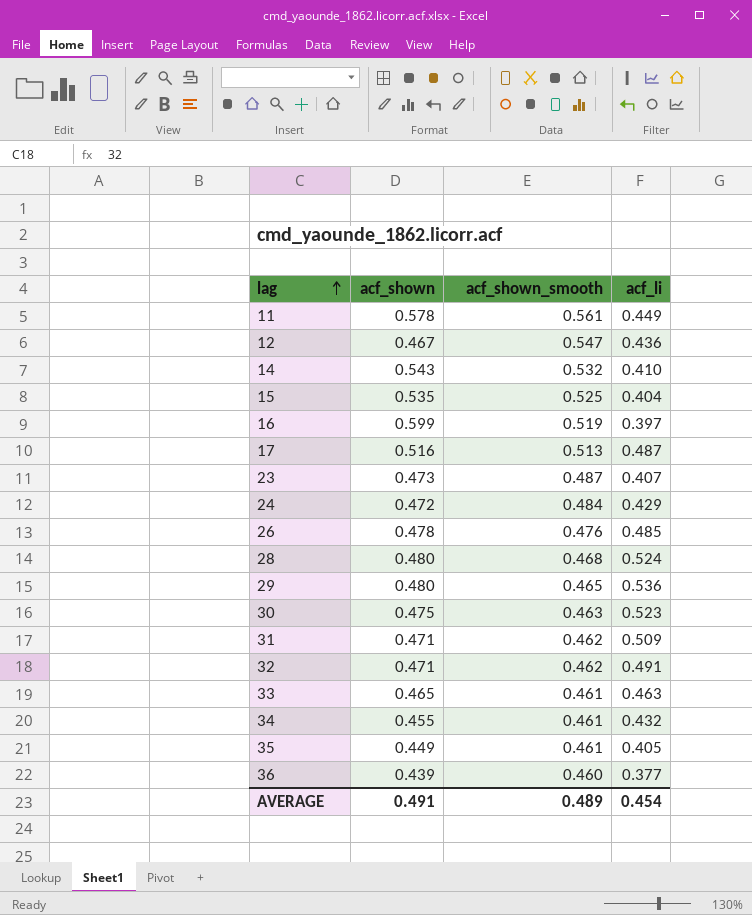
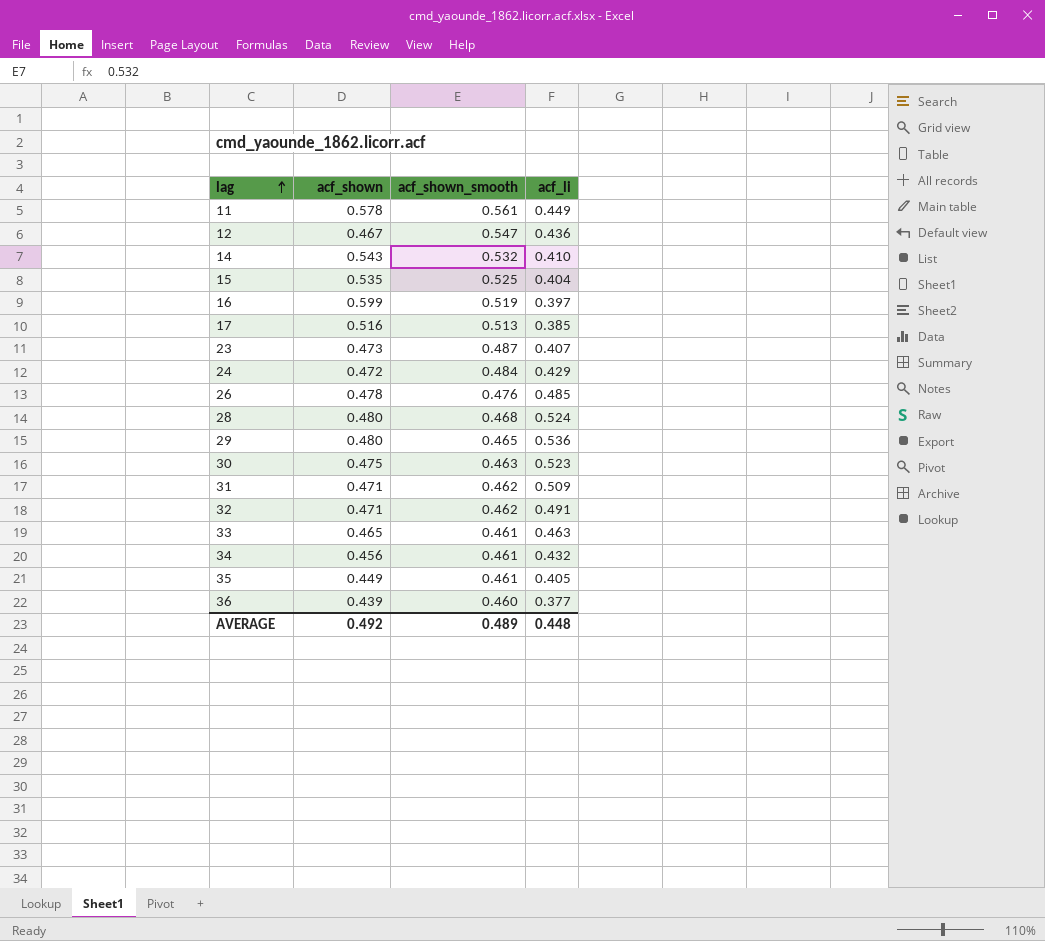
17 | acf_li: 0.487 -> 0.385
34 | acf_shown: 0.455 -> 0.456
AVERAGE | acf_shown: 0.491 -> 0.492
AVERAGE | acf_li: 0.454 -> 0.448

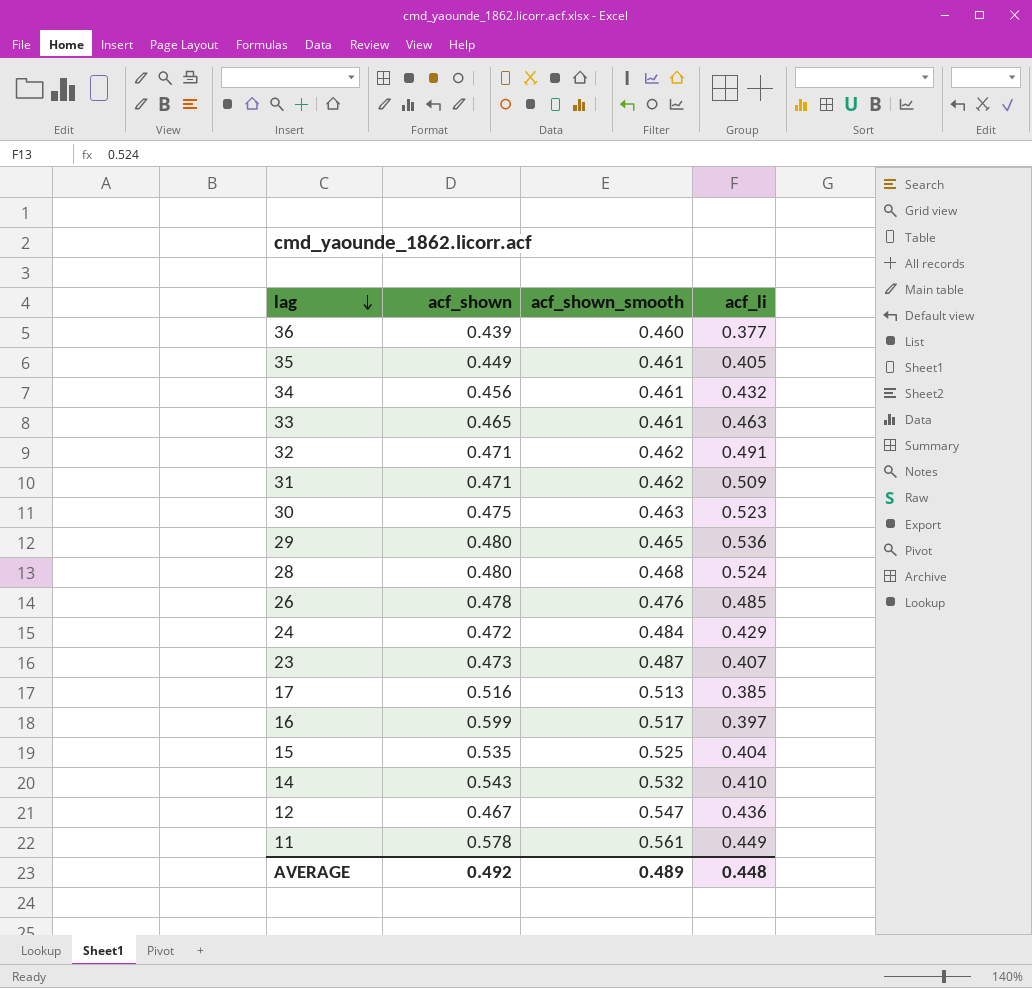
row order: lag ascending -> lag descending
16 | acf_shown_smooth: 0.519 -> 0.517

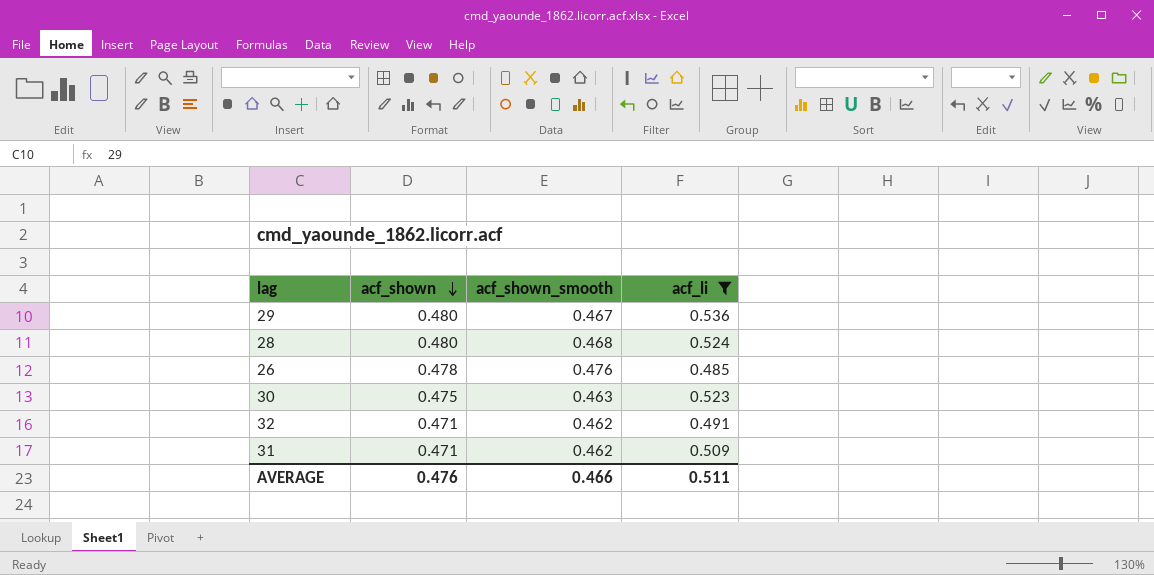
filter: none -> acf_li >= 0.485
row order: lag descending -> acf_shown descending
29 | acf_shown_smooth: 0.465 -> 0.467
AVERAGE | acf_shown: 0.492 -> 0.476
AVERAGE | acf_shown_smooth: 0.489 -> 0.466
AVERAGE | acf_li: 0.448 -> 0.511

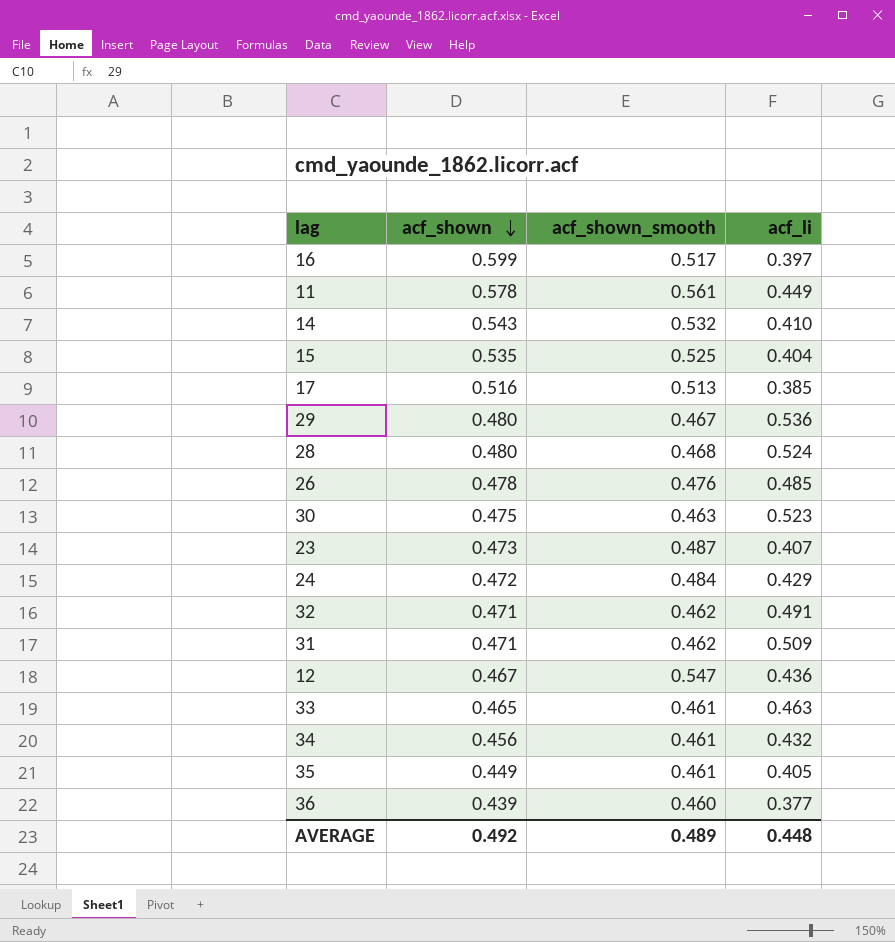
filter: acf_li >= 0.485 -> none
AVERAGE | acf_shown: 0.476 -> 0.492
AVERAGE | acf_shown_smooth: 0.466 -> 0.489
AVERAGE | acf_li: 0.511 -> 0.448

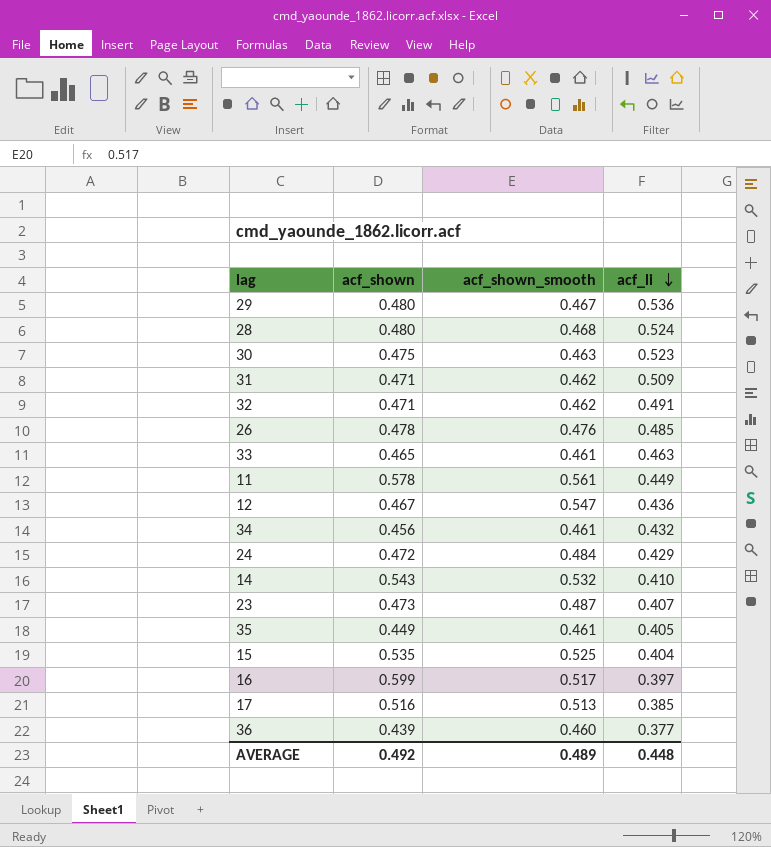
row order: acf_shown descending -> acf_li descending

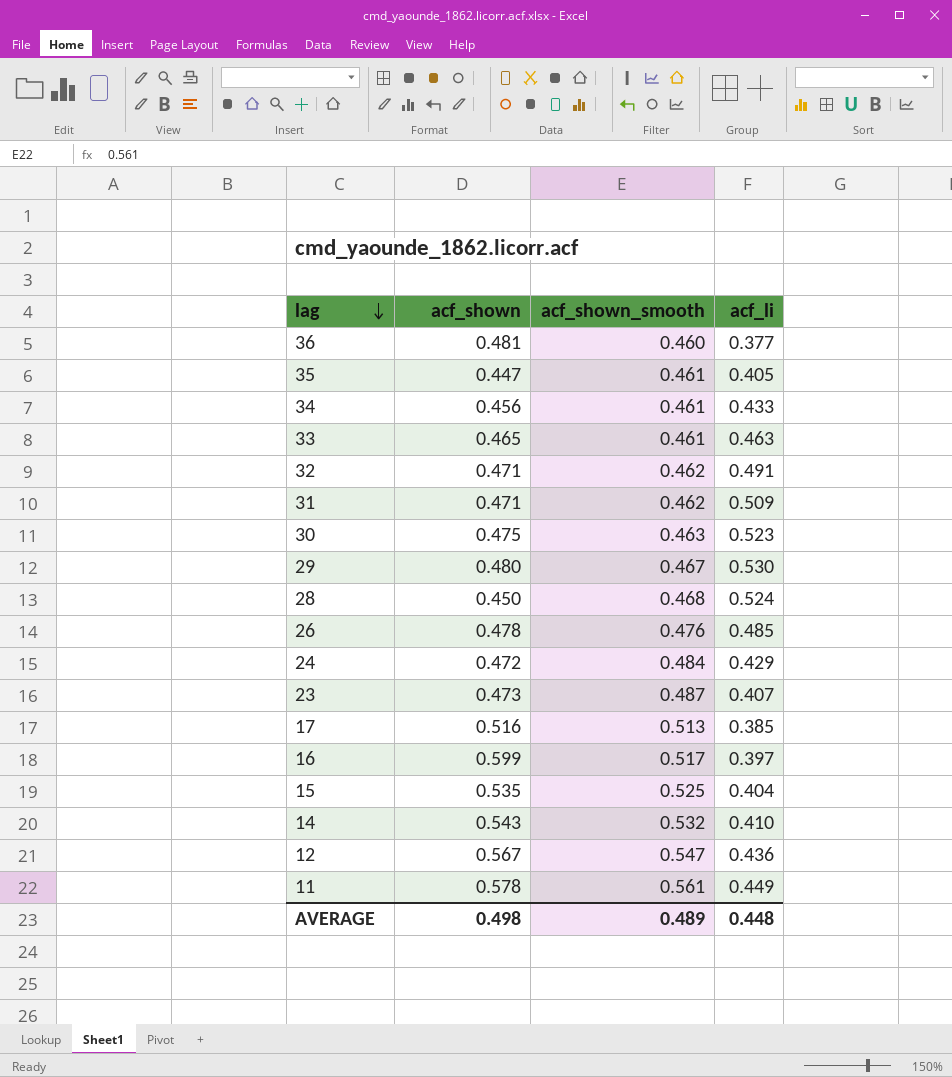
row order: acf_li descending -> lag descending
36 | acf_shown: 0.439 -> 0.481
35 | acf_shown: 0.449 -> 0.447
34 | acf_li: 0.432 -> 0.433
29 | acf_li: 0.536 -> 0.530
28 | acf_shown: 0.480 -> 0.450
12 | acf_shown: 0.467 -> 0.567
AVERAGE | acf_shown: 0.492 -> 0.498

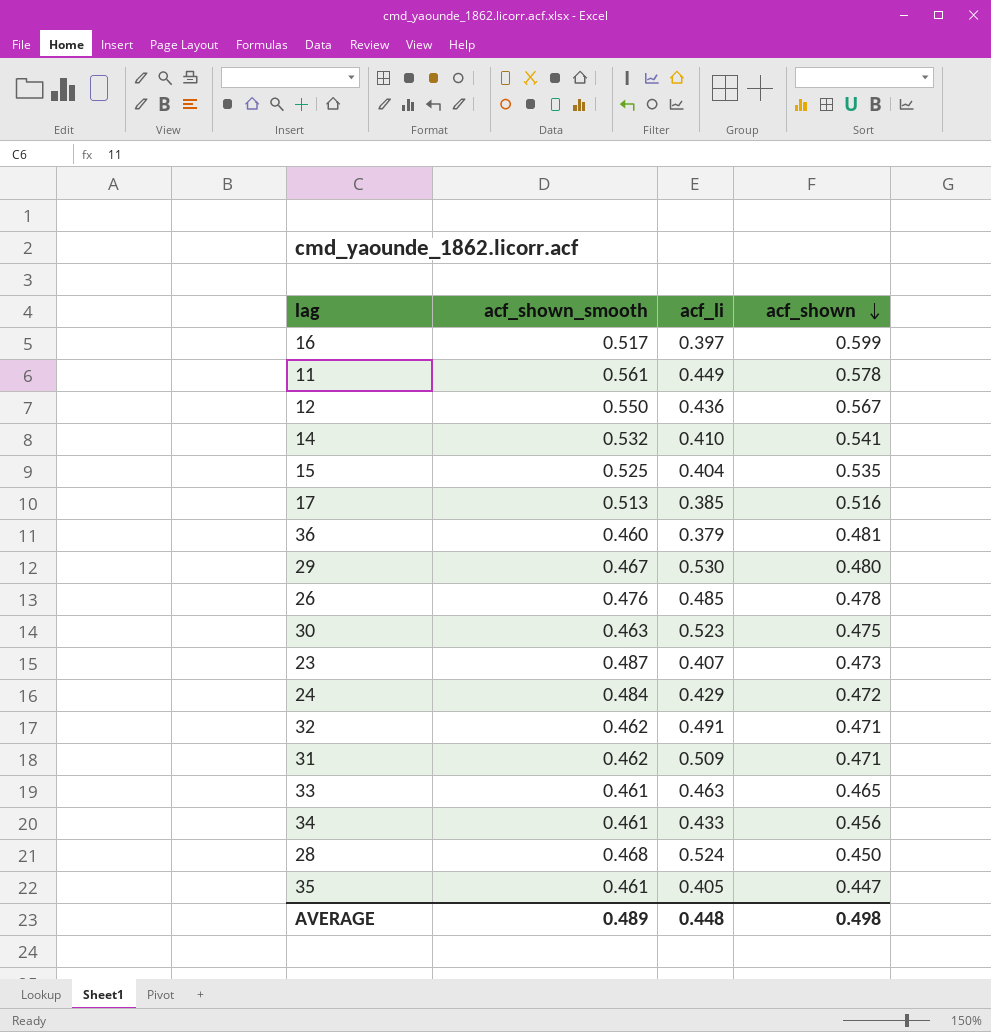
row order: lag descending -> acf_shown descending
column acf_shown | position: 2 -> 4
12 | acf_shown_smooth: 0.547 -> 0.550
14 | acf_shown: 0.543 -> 0.541
36 | acf_li: 0.377 -> 0.379

